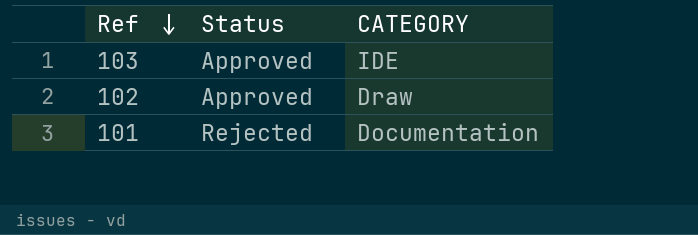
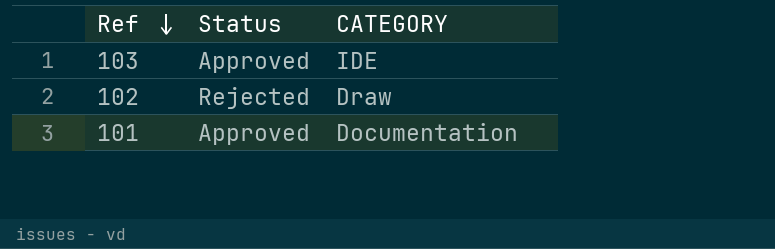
102 | Status: Approved -> Rejected
101 | Status: Rejected -> Approved

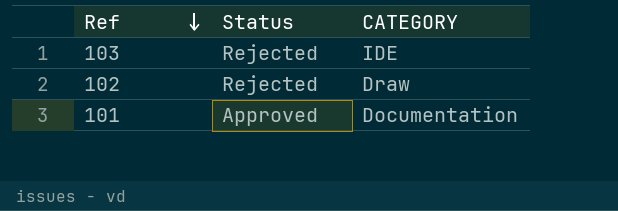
103 | Status: Approved -> Rejected

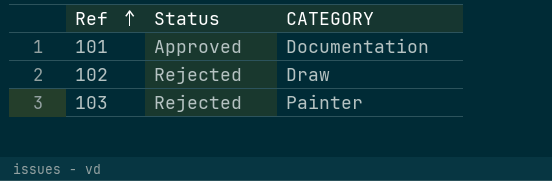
row order: Ref descending -> Ref ascending
103 | CATEGORY: IDE -> Painter

